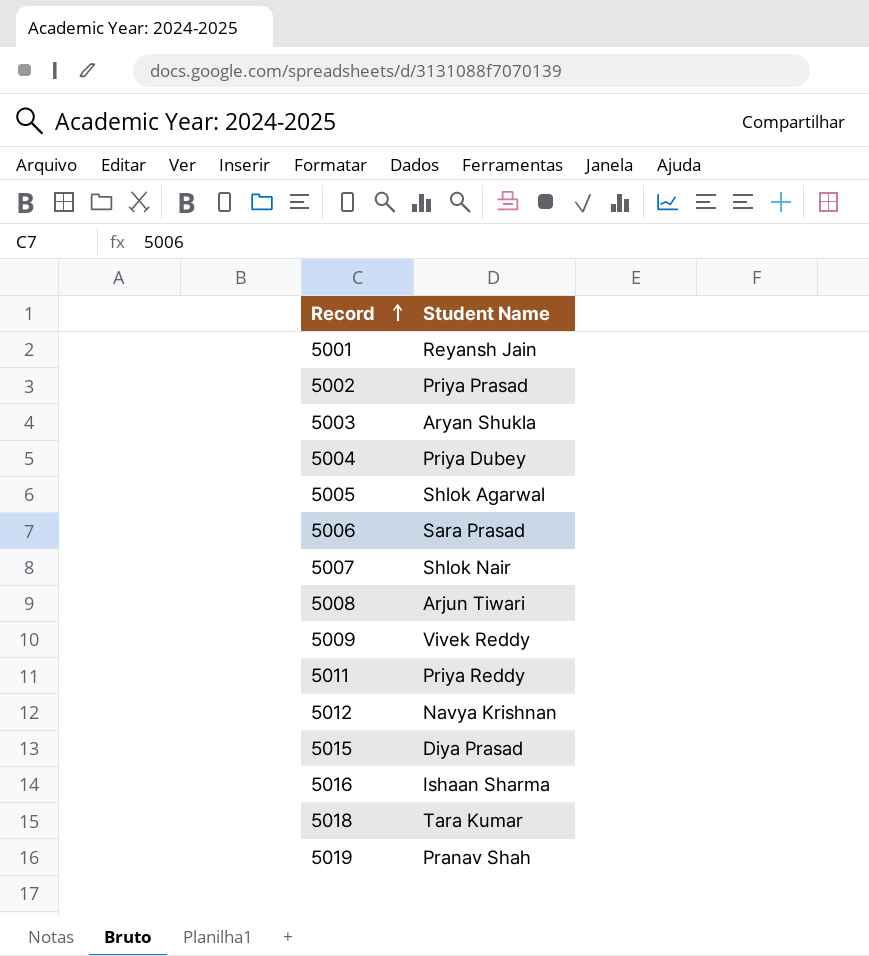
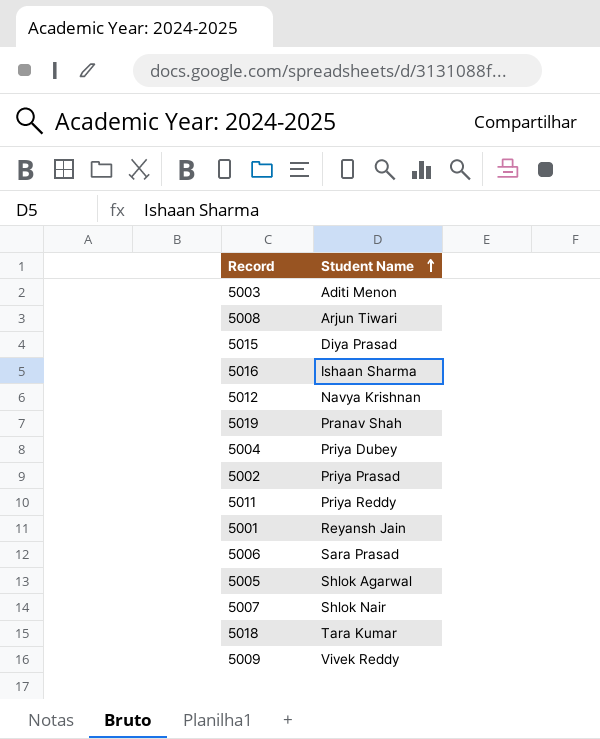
row order: Record ascending -> Student Name ascending
5003 | Student Name: Aryan Shukla -> Aditi Menon

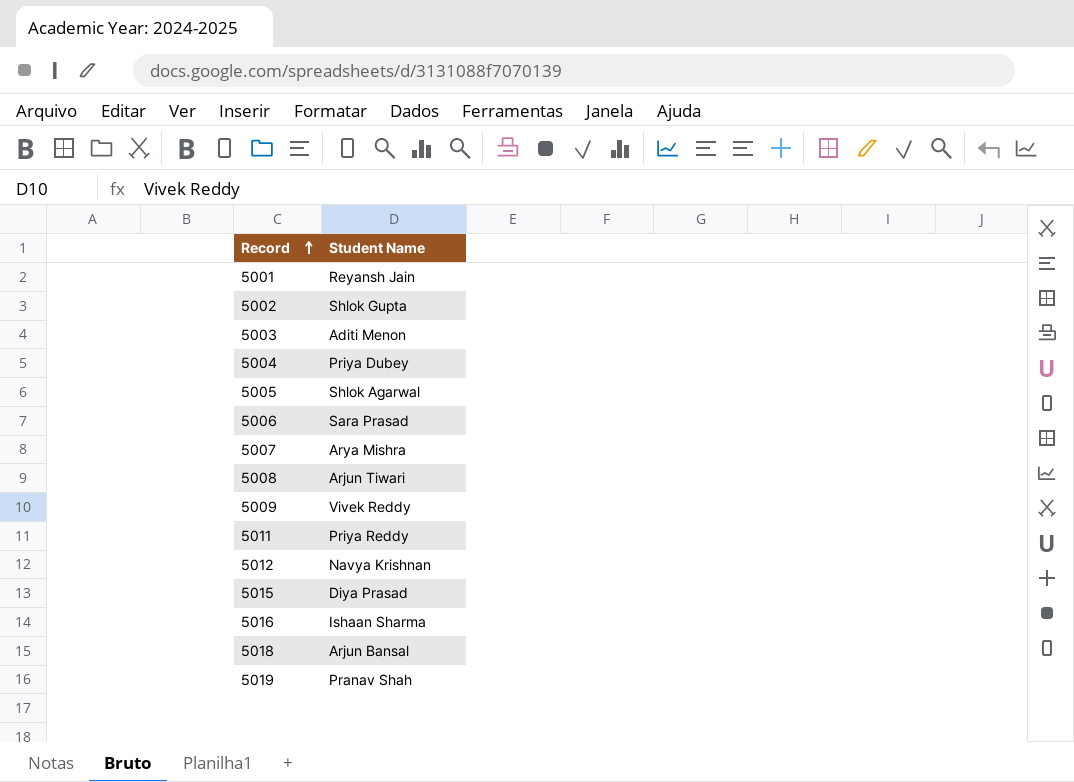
row order: Student Name ascending -> Record ascending
5002 | Student Name: Priya Prasad -> Shlok Gupta
5007 | Student Name: Shlok Nair -> Arya Mishra
5018 | Student Name: Tara Kumar -> Arjun Bansal

